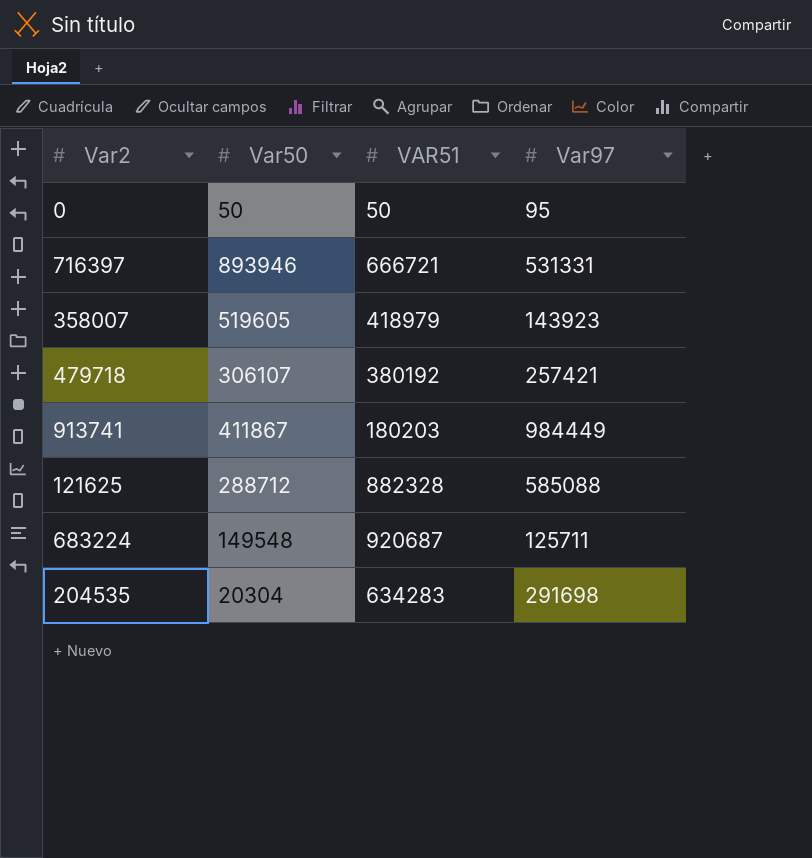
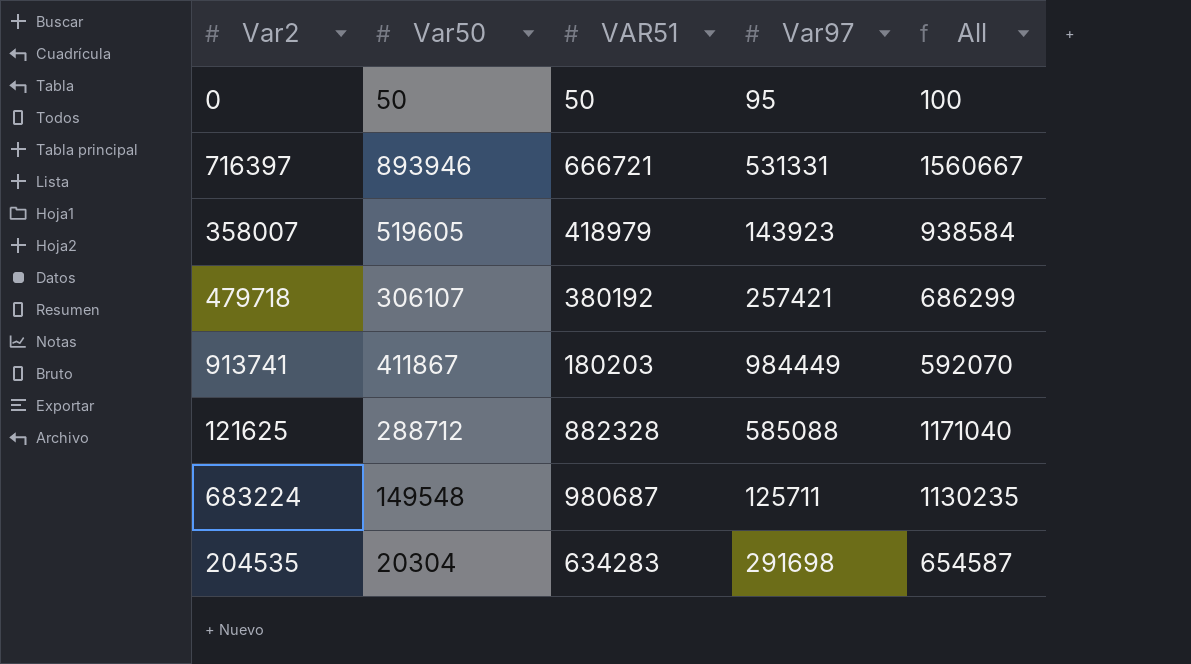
column All | formula: none -> [Var50] + [VAR51]
683224 | VAR51: 920687 -> 980687

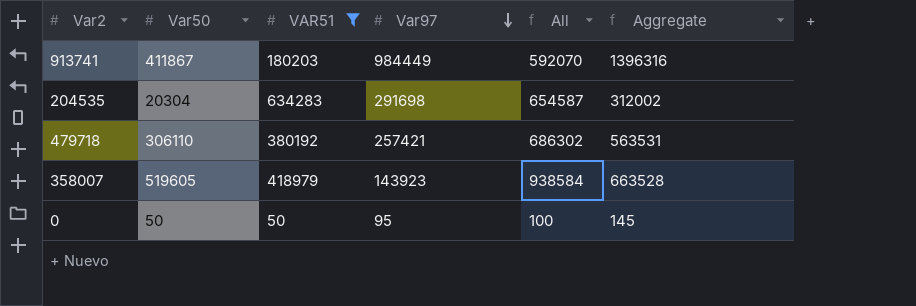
filter: none -> VAR51 <= 634283
row order: none -> Var97 descending
column Aggregate | formula: none -> [Var50] + [Var97]
479718 | Var50: 306107 -> 306110
479718 | All: 686299 -> 686302

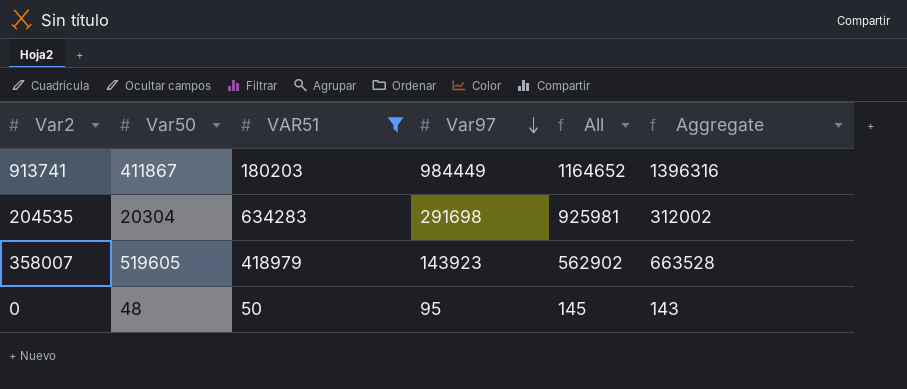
column All | formula: [Var50] + [VAR51] -> [VAR51] + [Var97]
row 479718: 306110 | 380192 | 257421 | 686302 | 563531 -> none
0 | Var50: 50 -> 48
0 | Aggregate: 145 -> 143

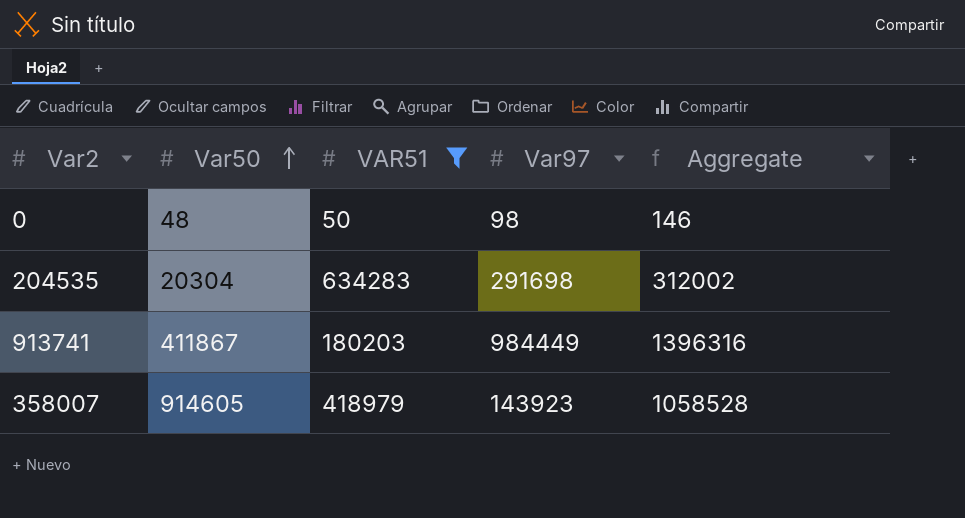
row order: Var97 descending -> Var50 ascending
column All | formula: [VAR51] + [Var97] -> none
0 | Var97: 95 -> 98
0 | Aggregate: 143 -> 146
358007 | Var50: 519605 -> 914605
358007 | Aggregate: 663528 -> 1058528

